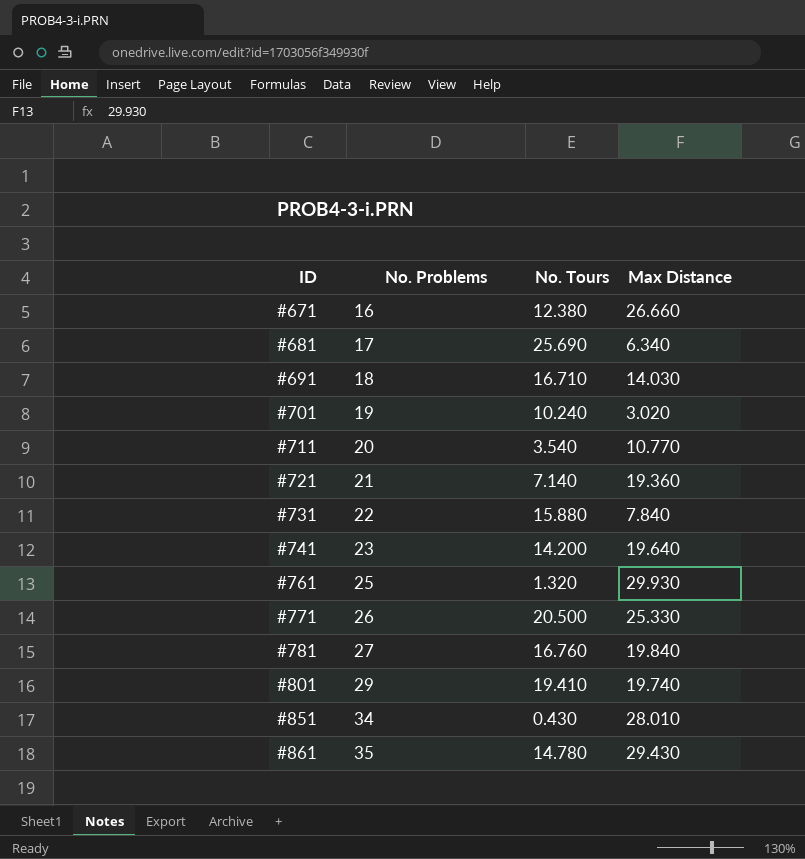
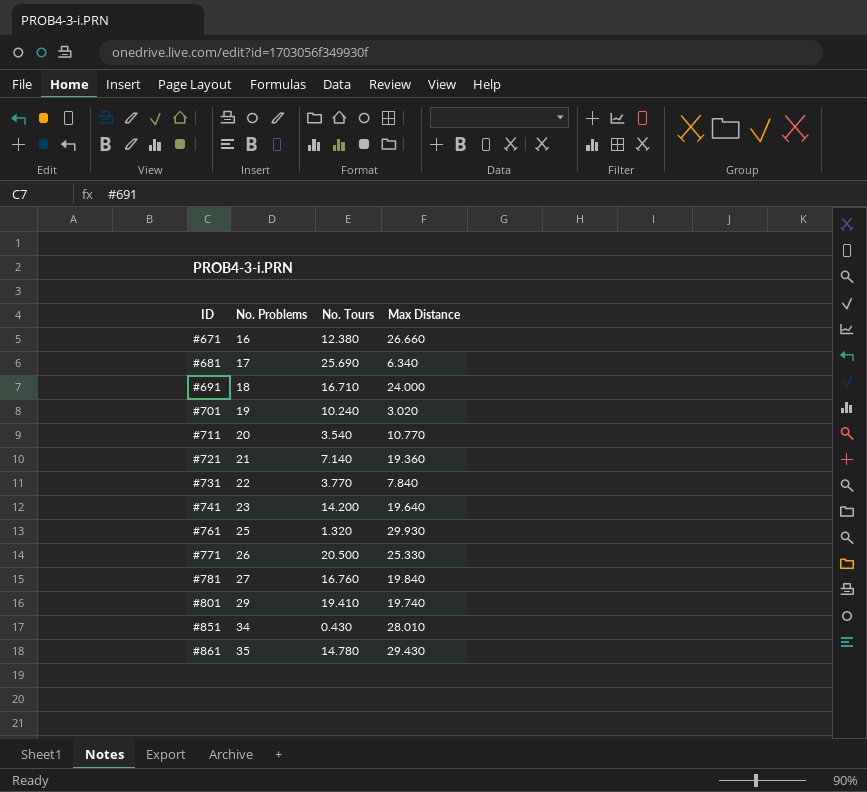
#691 | Max Distance: 14.030 -> 24.000
#731 | No. Tours: 15.880 -> 3.770

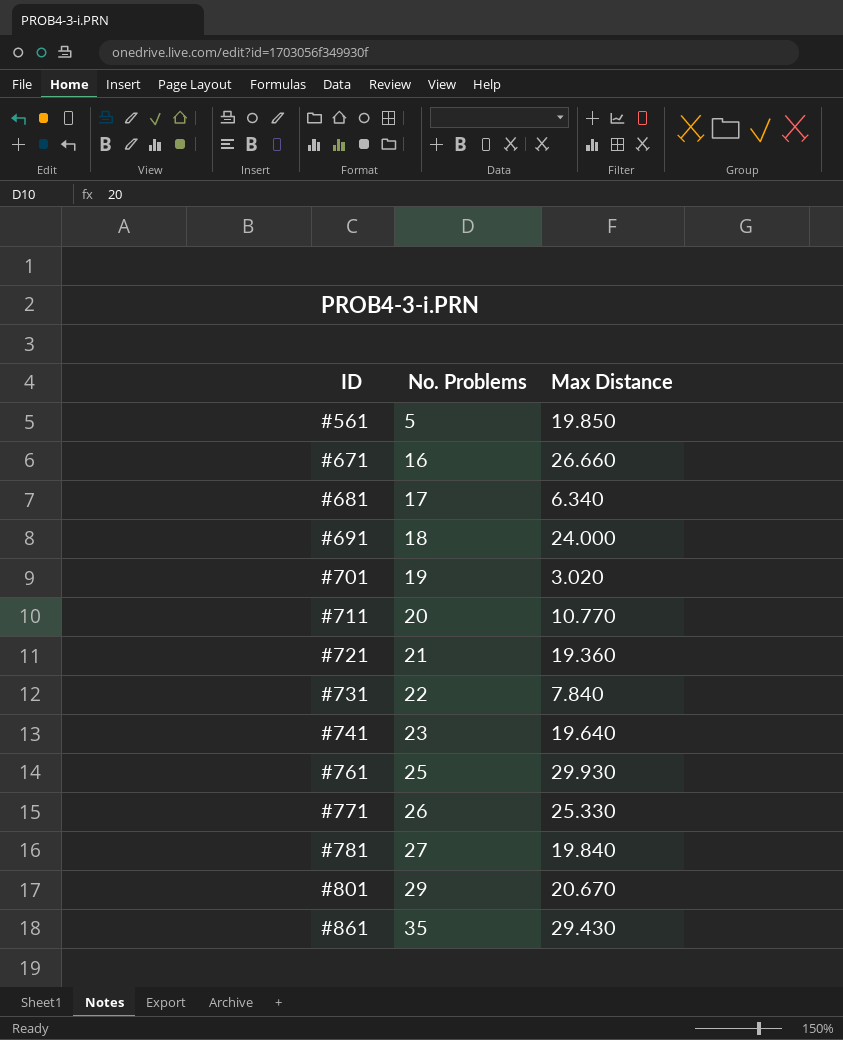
column No. Tours | position: 3 -> none
row #851: 34 | 0.430 | 28.010 -> none
row #561: none -> 5 | 19.850
#801 | Max Distance: 19.740 -> 20.670

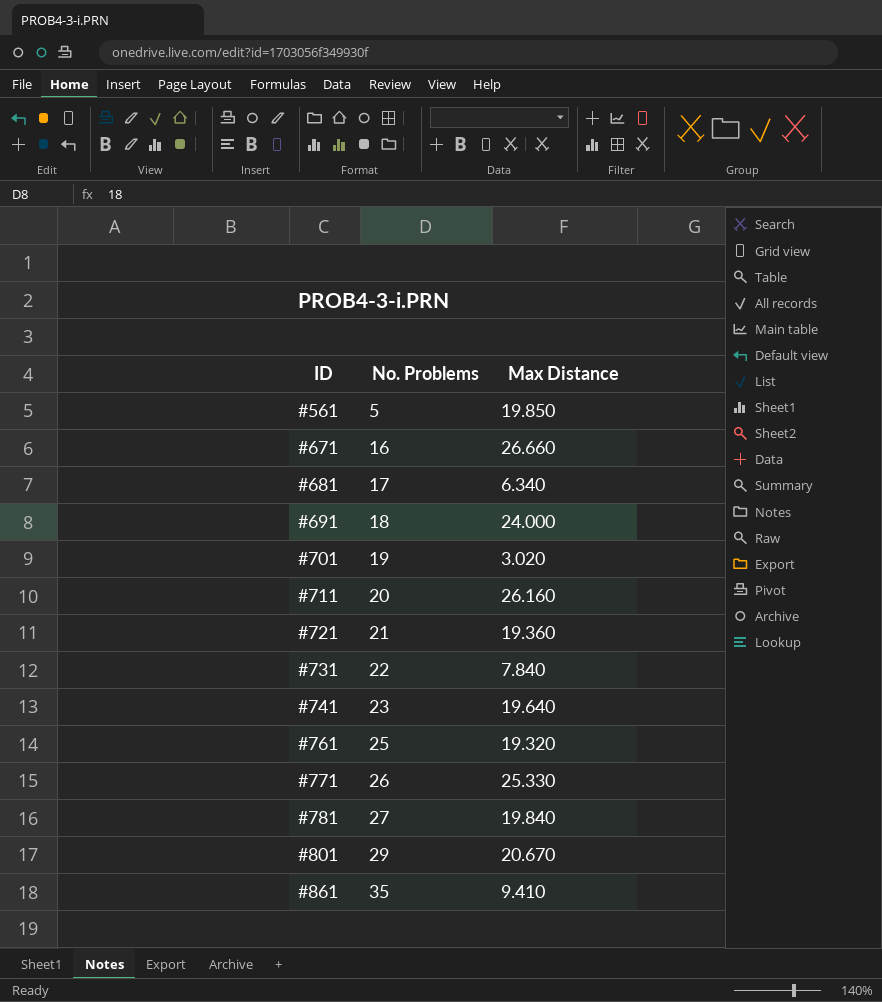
#711 | Max Distance: 10.770 -> 26.160
#761 | Max Distance: 29.930 -> 19.320
#861 | Max Distance: 29.430 -> 9.410

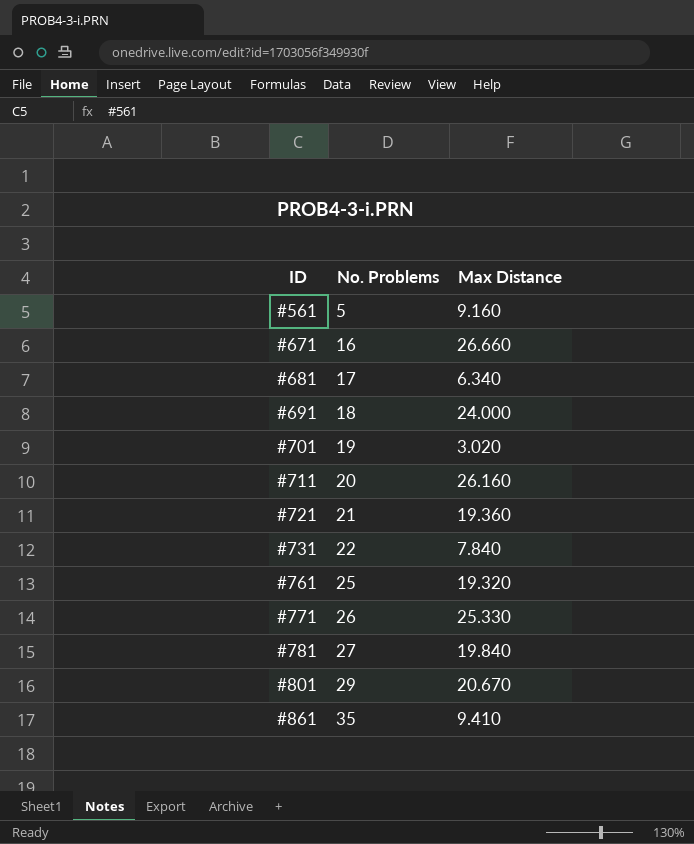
row #741: 23 | 19.640 -> none
#561 | Max Distance: 19.850 -> 9.160

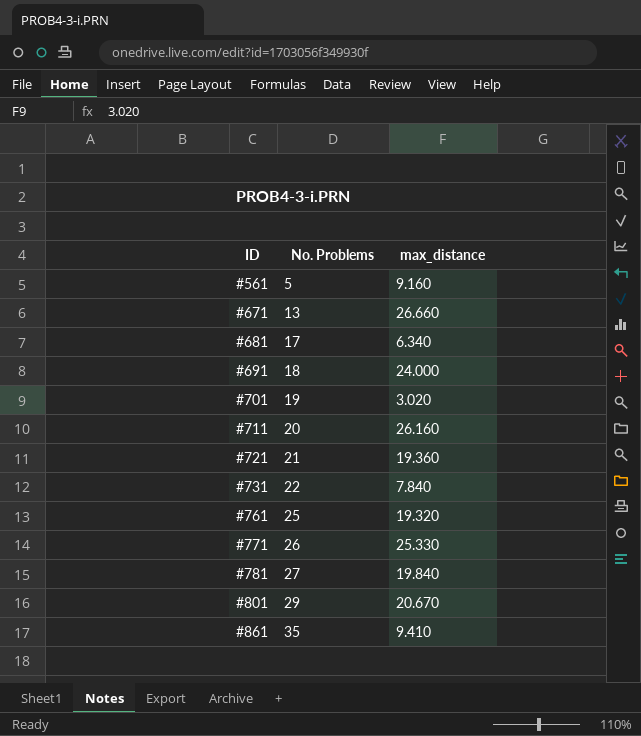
column name: Max Distance -> max_distance
#671 | No. Problems: 16 -> 13

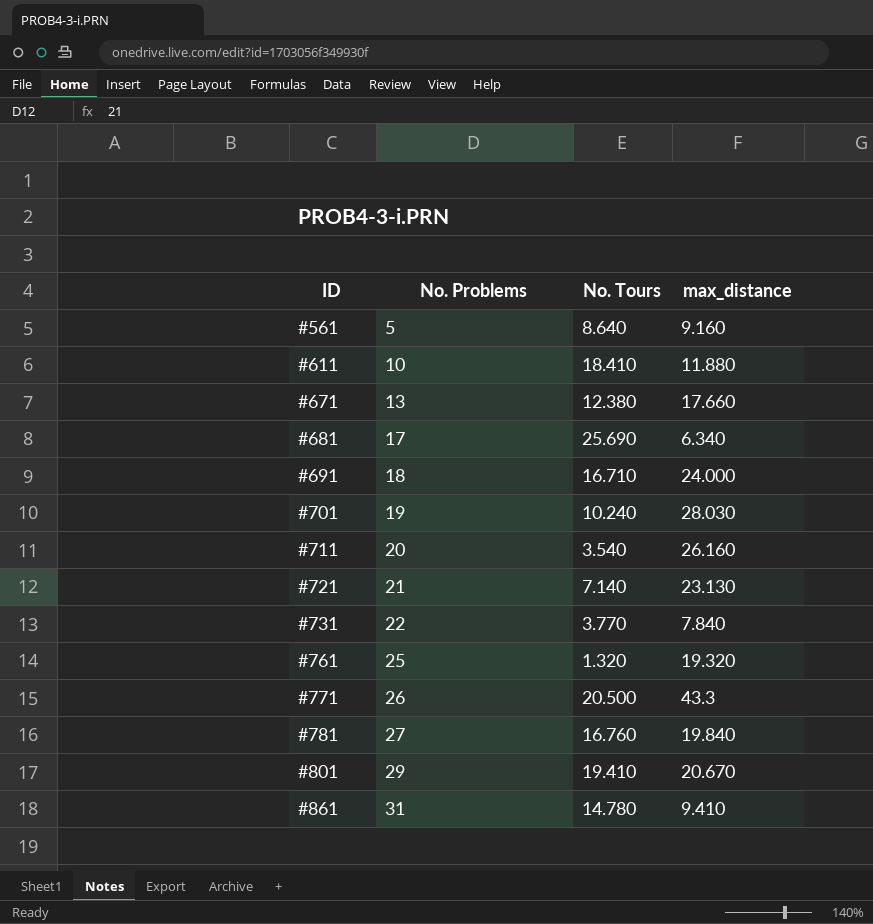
column No. Tours | position: none -> 3
row #611: none -> 10 | 18.410 | 11.880
#671 | max_distance: 26.660 -> 17.660
#701 | max_distance: 3.020 -> 28.030
#721 | max_distance: 19.360 -> 23.130
#771 | max_distance: 25.330 -> 43.3
#861 | No. Problems: 35 -> 31

